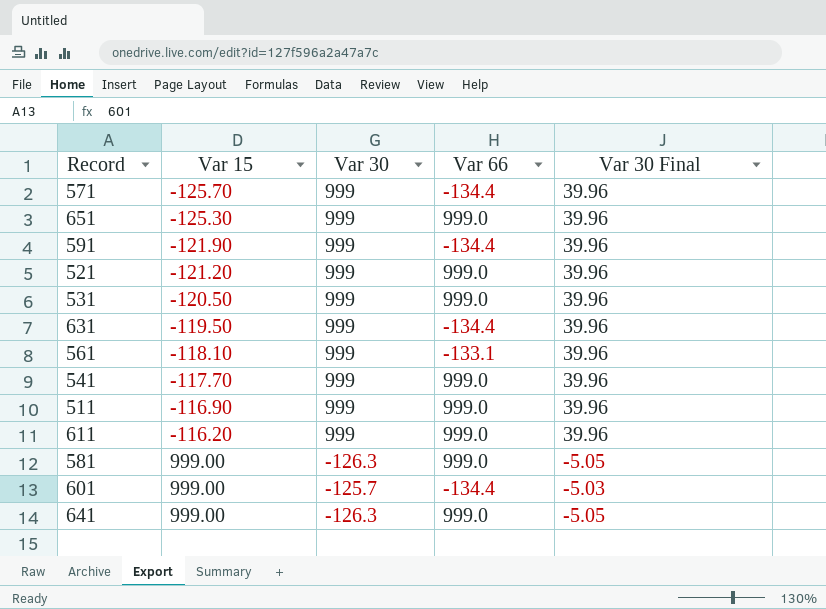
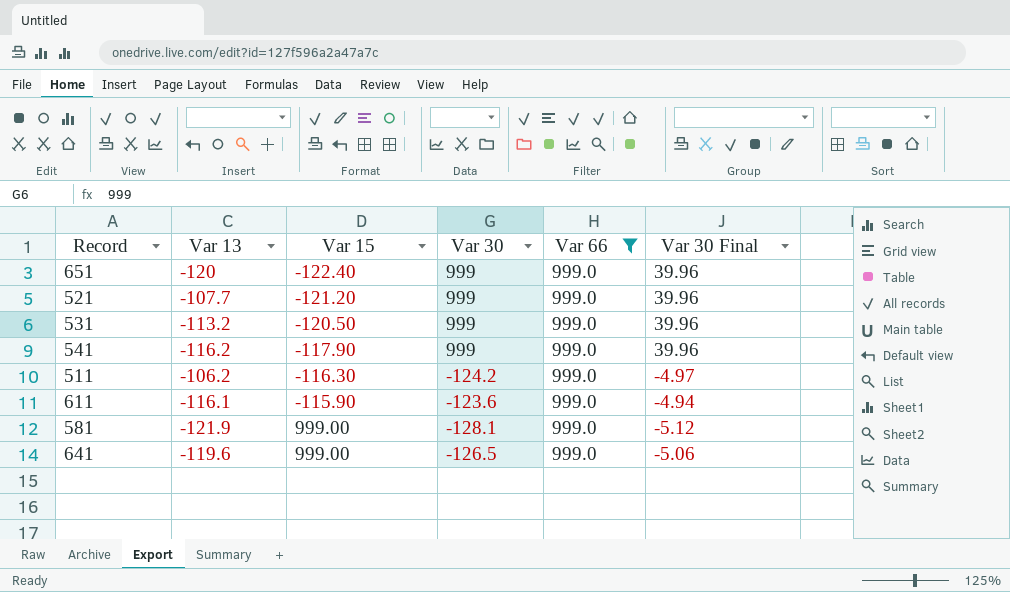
filter: none -> Var 66 = 999.0
column Var 13 | position: none -> 2
651 | Var 15: -125.30 -> -122.40
541 | Var 15: -117.70 -> -117.90
511 | Var 15: -116.90 -> -116.30
511 | Var 30: 999 -> -124.2
511 | Var 30 Final: 39.96 -> -4.97
611 | Var 15: -116.20 -> -115.90
611 | Var 30: 999 -> -123.6
611 | Var 30 Final: 39.96 -> -4.94
581 | Var 30: -126.3 -> -128.1
581 | Var 30 Final: -5.05 -> -5.12
641 | Var 30: -126.3 -> -126.5
641 | Var 30 Final: -5.05 -> -5.06

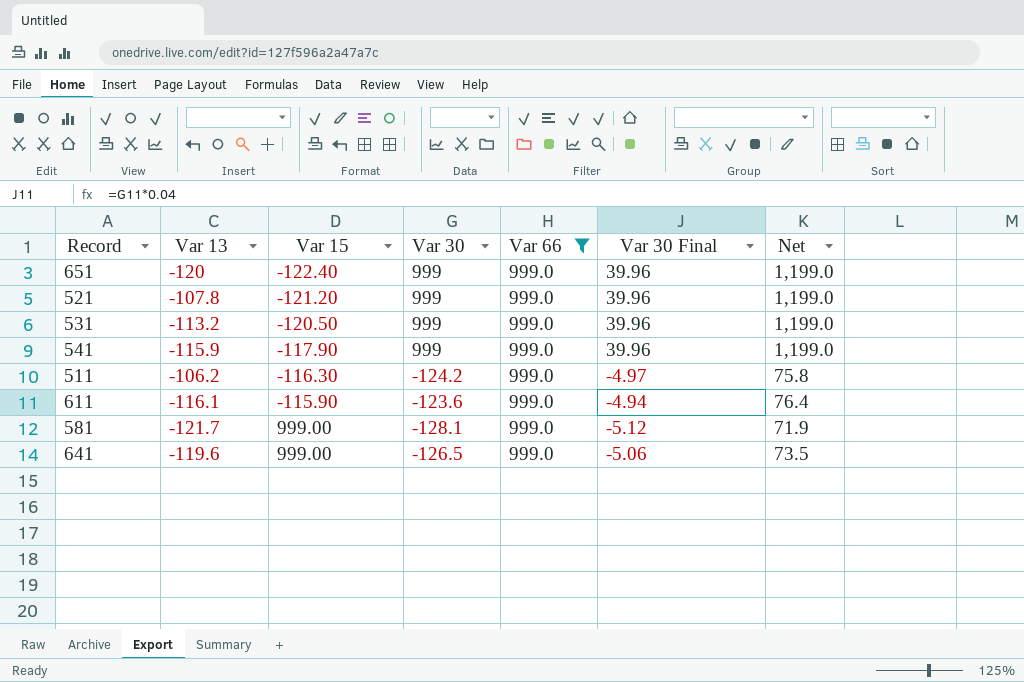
column Net | formula: none -> [Var 30] + 200
521 | Var 13: -107.7 -> -107.8
541 | Var 13: -116.2 -> -115.9
581 | Var 13: -121.9 -> -121.7

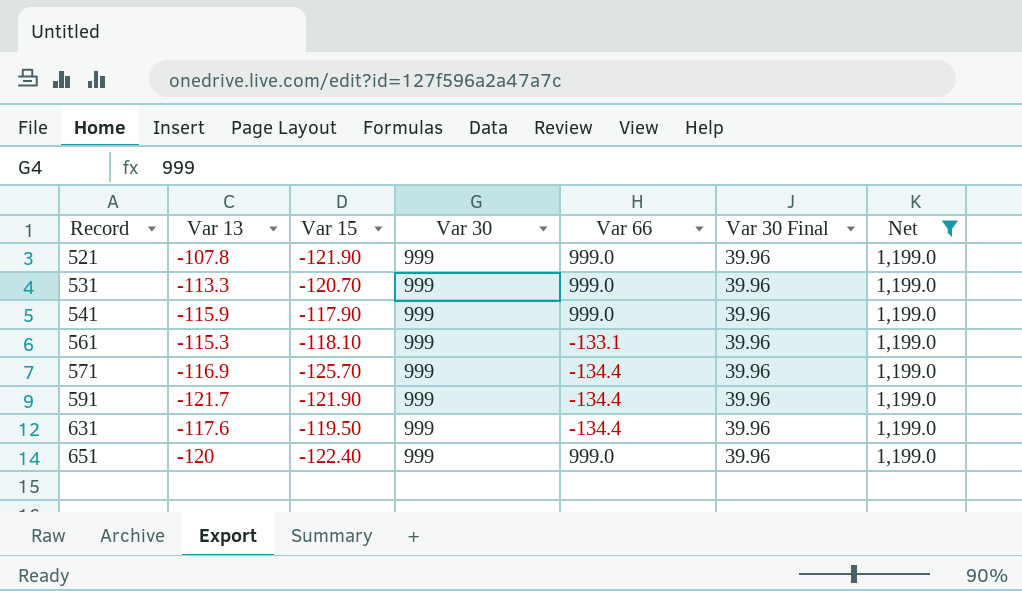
filter: Var 66 = 999.0 -> Net = 1,199.0
row order: Var 15 ascending -> Record ascending
521 | Var 15: -121.20 -> -121.90
531 | Var 13: -113.2 -> -113.3
531 | Var 15: -120.50 -> -120.70

